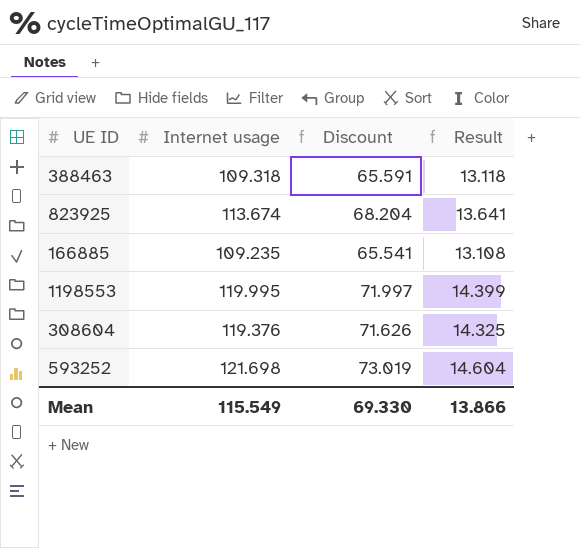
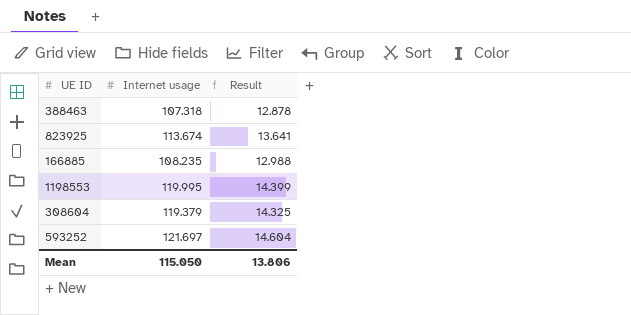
column Discount | formula: [Internet usage] * 0.6 -> none
388463 | Internet usage: 109.318 -> 107.318
388463 | Result: 13.118 -> 12.878
166885 | Internet usage: 109.235 -> 108.235
166885 | Result: 13.108 -> 12.988
308604 | Internet usage: 119.376 -> 119.379
593252 | Internet usage: 121.698 -> 121.697
Mean | Internet usage: 115.549 -> 115.050
Mean | Result: 13.866 -> 13.806

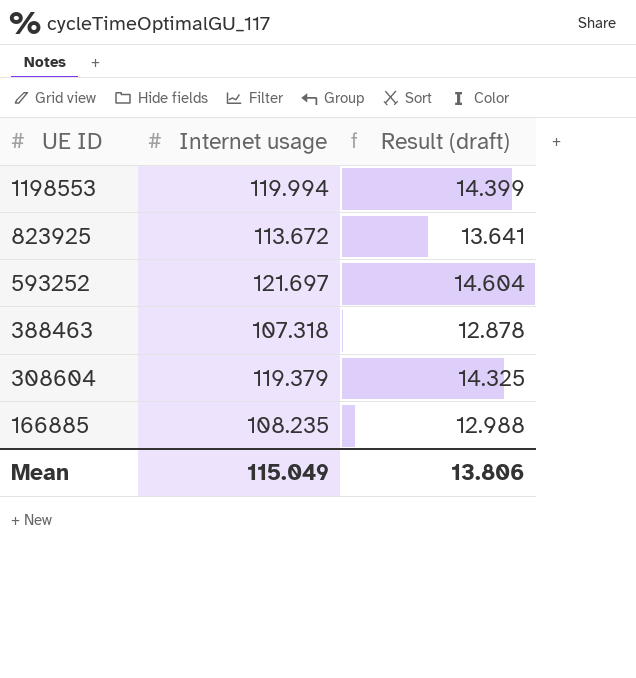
row order: none -> UE ID descending
column name: Result -> Result (draft)
1198553 | Internet usage: 119.995 -> 119.994
823925 | Internet usage: 113.674 -> 113.672
Mean | Internet usage: 115.050 -> 115.049

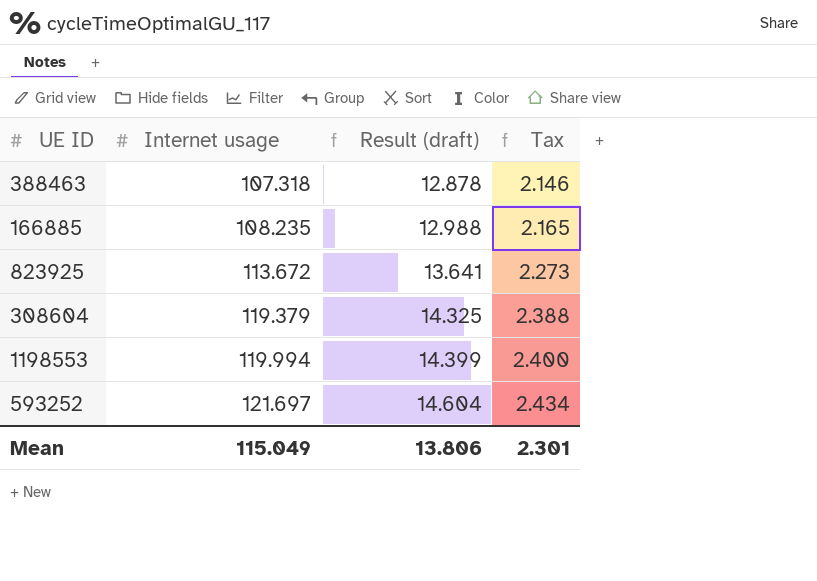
row order: UE ID descending -> Internet usage ascending
column Tax | formula: none -> [Internet usage] * 0.02

